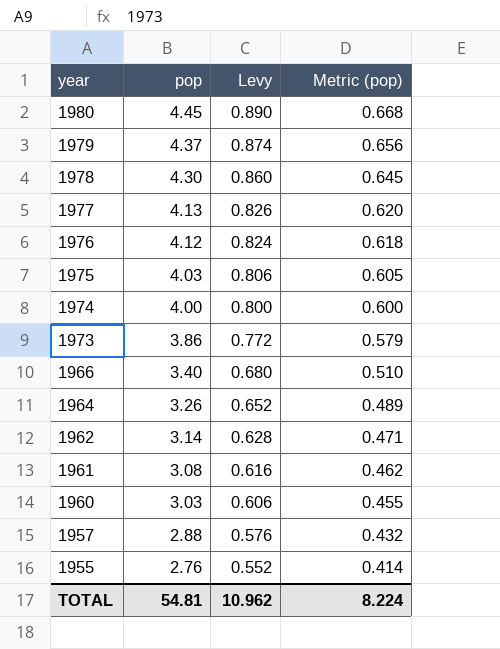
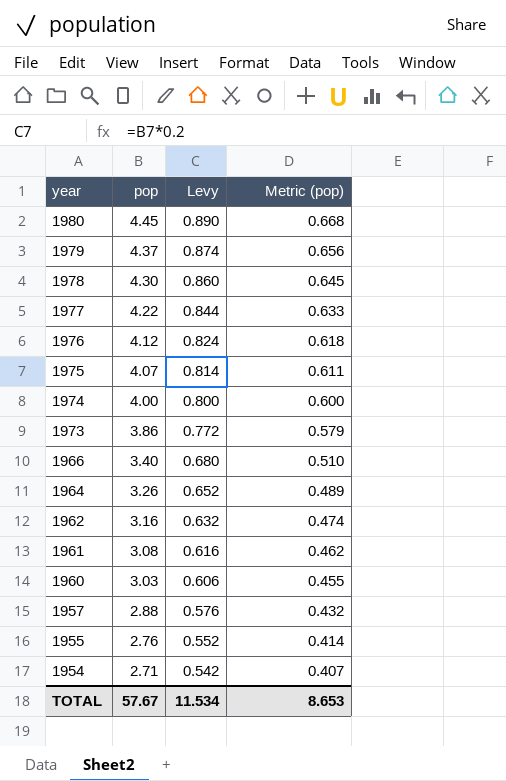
1977 | pop: 4.13 -> 4.22
1977 | Levy: 0.826 -> 0.844
1977 | Metric (pop): 0.620 -> 0.633
1975 | pop: 4.03 -> 4.07
1975 | Levy: 0.806 -> 0.814
1975 | Metric (pop): 0.605 -> 0.611
1962 | pop: 3.14 -> 3.16
1962 | Levy: 0.628 -> 0.632
1962 | Metric (pop): 0.471 -> 0.474
row 1954: none -> 2.71 | 0.542 | 0.407
TOTAL | pop: 54.81 -> 57.67
TOTAL | Levy: 10.962 -> 11.534
TOTAL | Metric (pop): 8.224 -> 8.653

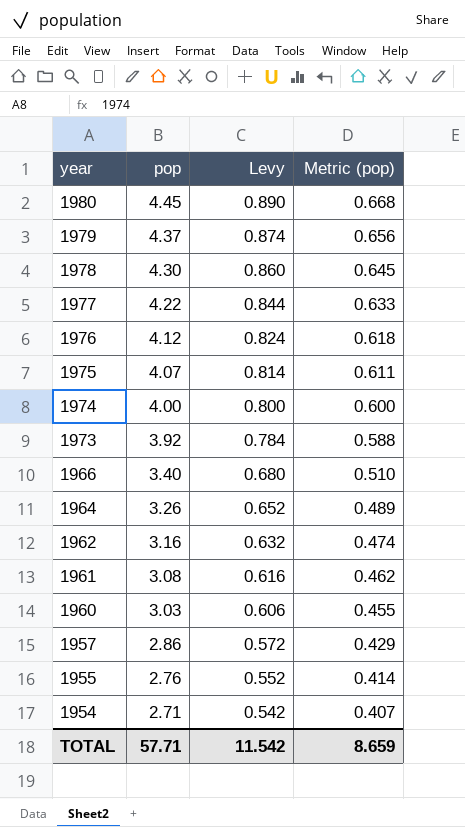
1973 | pop: 3.86 -> 3.92
1973 | Levy: 0.772 -> 0.784
1973 | Metric (pop): 0.579 -> 0.588
1957 | pop: 2.88 -> 2.86
1957 | Levy: 0.576 -> 0.572
1957 | Metric (pop): 0.432 -> 0.429
TOTAL | pop: 57.67 -> 57.71
TOTAL | Levy: 11.534 -> 11.542
TOTAL | Metric (pop): 8.653 -> 8.659

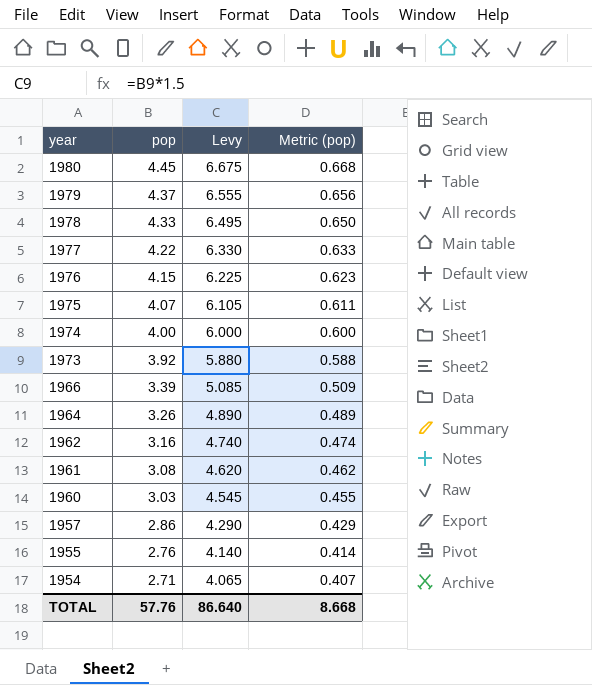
column Levy | formula: [pop] * 0.2 -> [pop] * 1.5
1978 | pop: 4.30 -> 4.33
1978 | Metric (pop): 0.645 -> 0.650
1976 | pop: 4.12 -> 4.15
1976 | Metric (pop): 0.618 -> 0.623
1966 | pop: 3.40 -> 3.39
1966 | Metric (pop): 0.510 -> 0.509
TOTAL | pop: 57.71 -> 57.76
TOTAL | Levy: 11.542 -> 86.640
TOTAL | Metric (pop): 8.659 -> 8.668

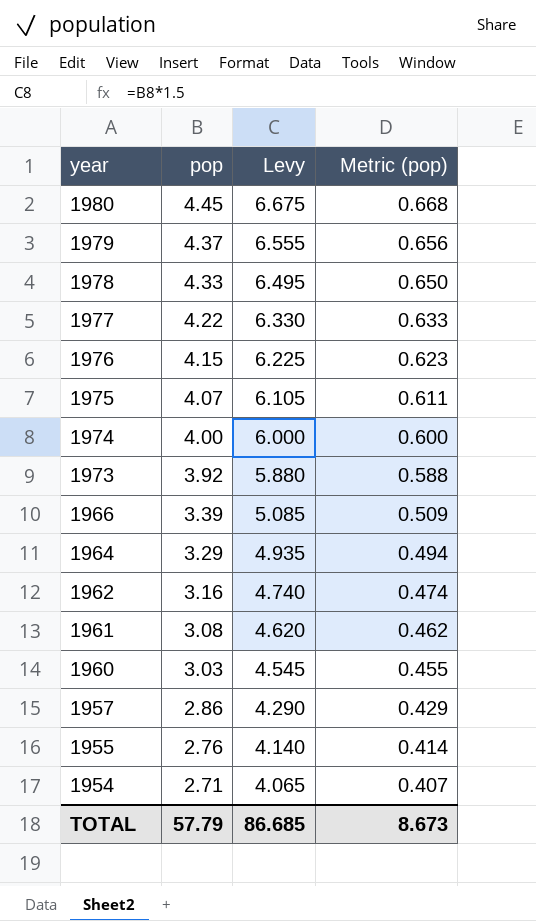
1964 | pop: 3.26 -> 3.29
1964 | Levy: 4.890 -> 4.935
1964 | Metric (pop): 0.489 -> 0.494
TOTAL | pop: 57.76 -> 57.79
TOTAL | Levy: 86.640 -> 86.685
TOTAL | Metric (pop): 8.668 -> 8.673

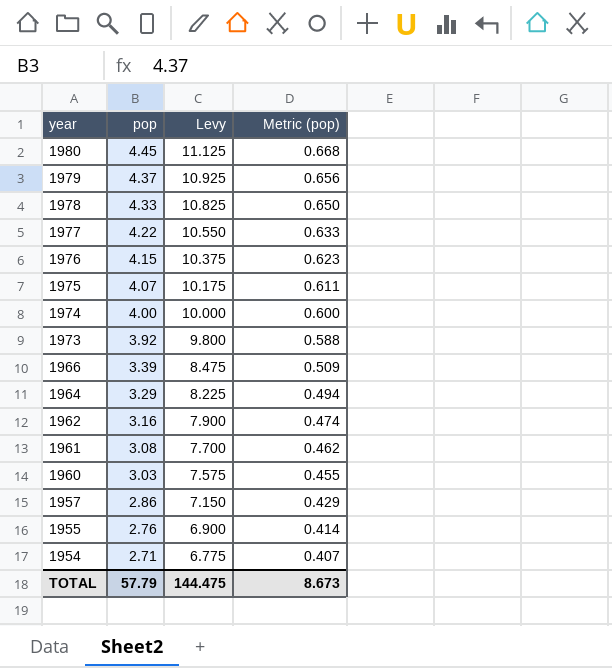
column Levy | formula: [pop] * 1.5 -> [pop] * 2.5
TOTAL | Levy: 86.685 -> 144.475

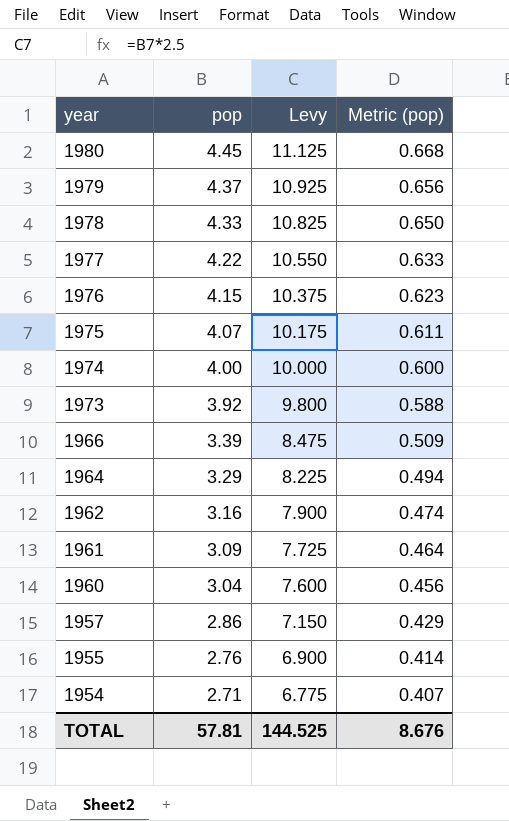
1961 | pop: 3.08 -> 3.09
1961 | Levy: 7.700 -> 7.725
1961 | Metric (pop): 0.462 -> 0.464
1960 | pop: 3.03 -> 3.04
1960 | Levy: 7.575 -> 7.600
1960 | Metric (pop): 0.455 -> 0.456
TOTAL | pop: 57.79 -> 57.81
TOTAL | Levy: 144.475 -> 144.525
TOTAL | Metric (pop): 8.673 -> 8.676

